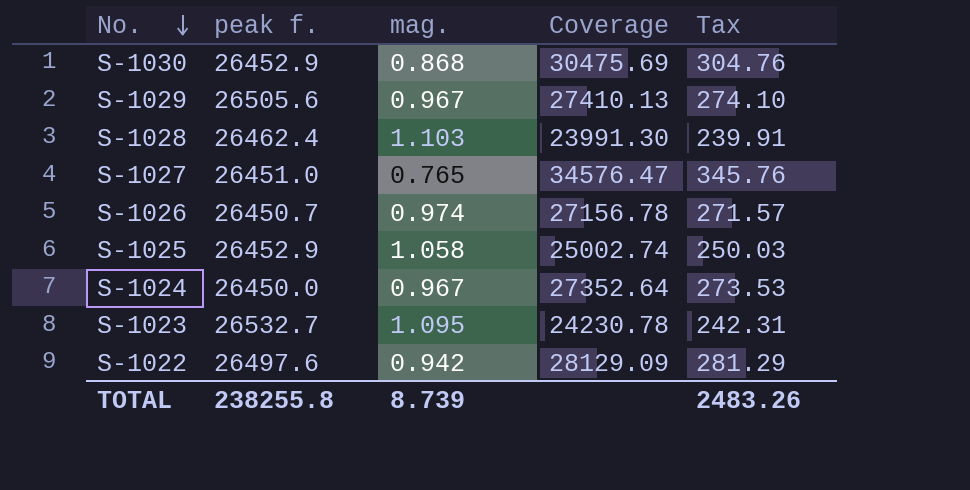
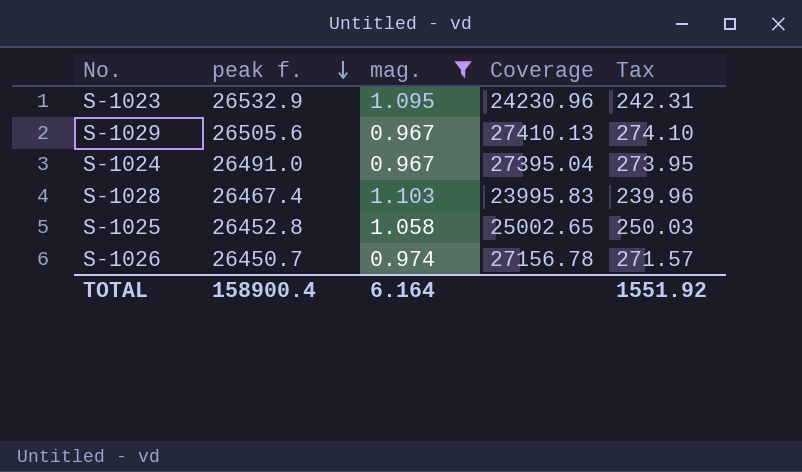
filter: none -> mag. >= 0.967
row order: No. descending -> peak f. descending
S-1023 | peak f.: 26532.7 -> 26532.9
S-1023 | Coverage: 24230.78 -> 24230.96
S-1024 | peak f.: 26450.0 -> 26491.0
S-1024 | Coverage: 27352.64 -> 27395.04
S-1024 | Tax: 273.53 -> 273.95
S-1028 | peak f.: 26462.4 -> 26467.4
S-1028 | Coverage: 23991.30 -> 23995.83
S-1028 | Tax: 239.91 -> 239.96
S-1025 | peak f.: 26452.9 -> 26452.8
S-1025 | Coverage: 25002.74 -> 25002.65
TOTAL | peak f.: 238255.8 -> 158900.4
TOTAL | mag.: 8.739 -> 6.164
TOTAL | Tax: 2483.26 -> 1551.92

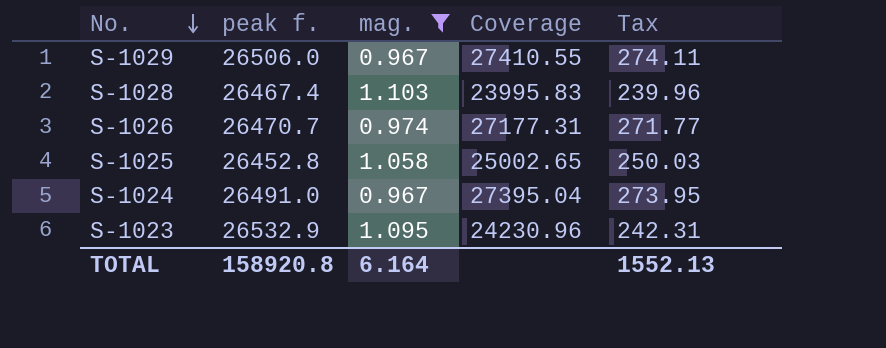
row order: peak f. descending -> No. descending
S-1029 | peak f.: 26505.6 -> 26506.0
S-1029 | Coverage: 27410.13 -> 27410.55
S-1029 | Tax: 274.10 -> 274.11
S-1026 | peak f.: 26450.7 -> 26470.7
S-1026 | Coverage: 27156.78 -> 27177.31
S-1026 | Tax: 271.57 -> 271.77
TOTAL | peak f.: 158900.4 -> 158920.8
TOTAL | Tax: 1551.92 -> 1552.13

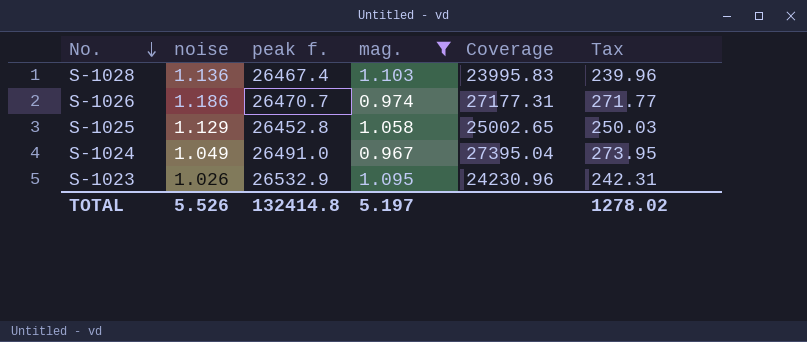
column noise | position: none -> 2
row S-1029: 26506.0 | 0.967 | 27410.55 | 274.11 -> none
TOTAL | peak f.: 158920.8 -> 132414.8
TOTAL | mag.: 6.164 -> 5.197
TOTAL | Tax: 1552.13 -> 1278.02

